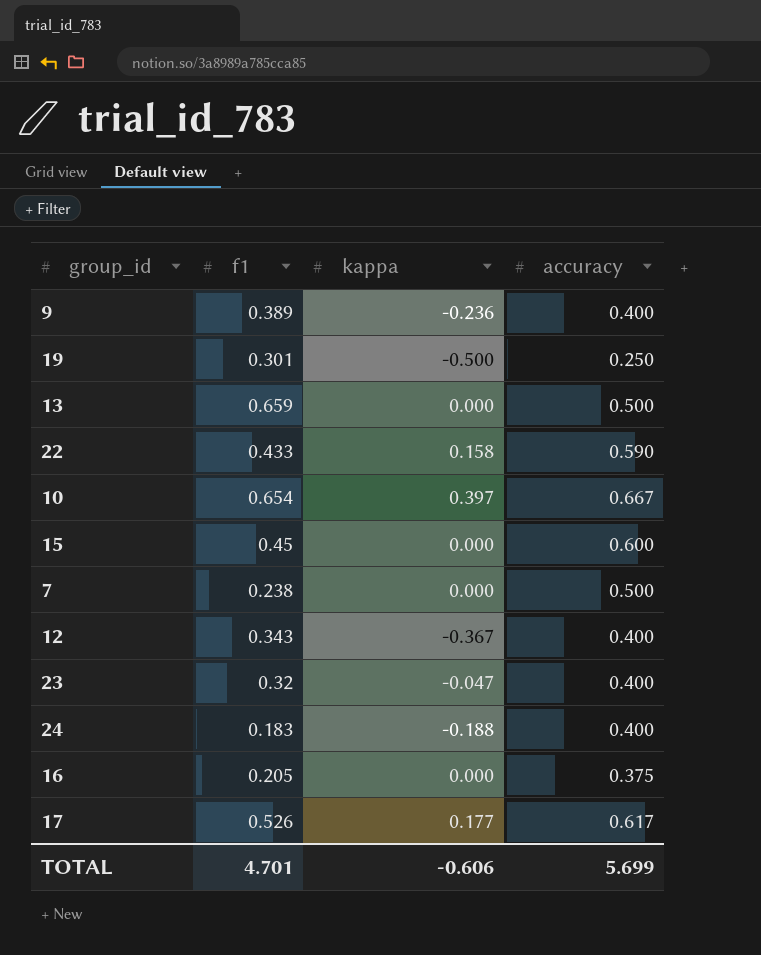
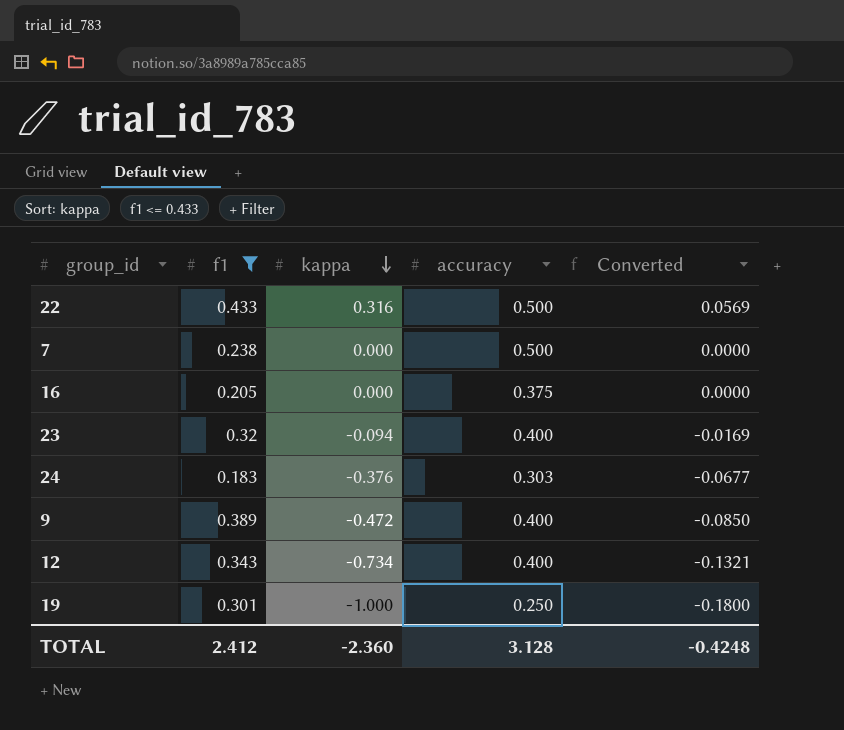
filter: none -> f1 <= 0.433
row order: none -> kappa descending
column Converted | formula: none -> [kappa] * 0.18
22 | kappa: 0.158 -> 0.316
22 | accuracy: 0.590 -> 0.500
23 | kappa: -0.047 -> -0.094
24 | kappa: -0.188 -> -0.376
24 | accuracy: 0.400 -> 0.303
9 | kappa: -0.236 -> -0.472
12 | kappa: -0.367 -> -0.734
19 | kappa: -0.500 -> -1.000
TOTAL | f1: 4.701 -> 2.412
TOTAL | kappa: -0.606 -> -2.360
TOTAL | accuracy: 5.699 -> 3.128

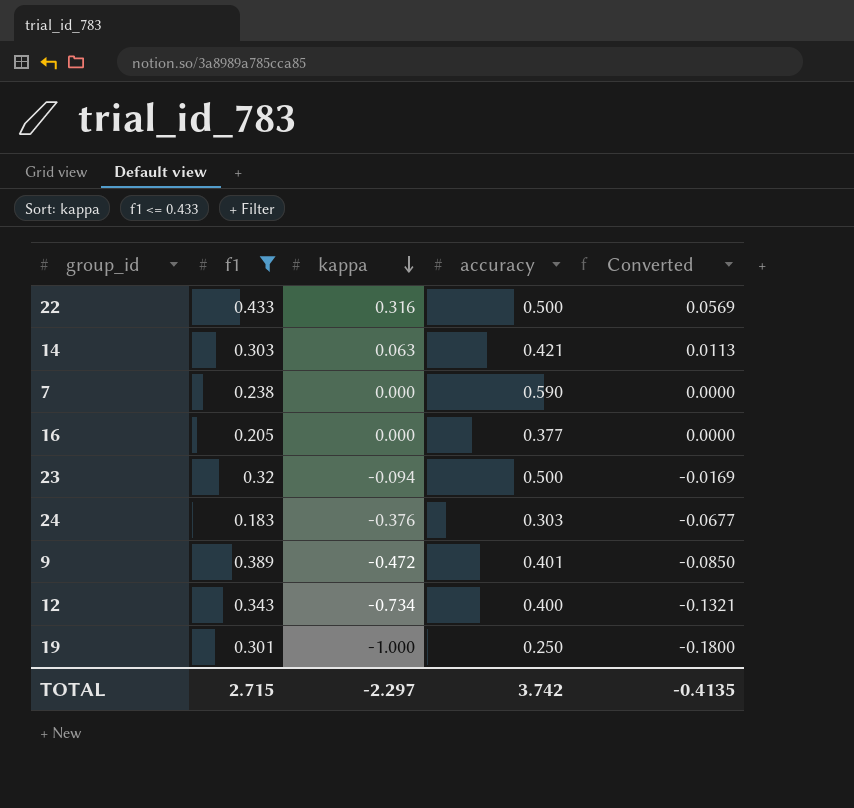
row 14: none -> 0.303 | 0.063 | 0.421 | 0.0113
7 | accuracy: 0.500 -> 0.590
16 | accuracy: 0.375 -> 0.377
23 | accuracy: 0.400 -> 0.500
9 | accuracy: 0.400 -> 0.401
TOTAL | f1: 2.412 -> 2.715
TOTAL | kappa: -2.360 -> -2.297
TOTAL | accuracy: 3.128 -> 3.742
TOTAL | Converted: -0.4248 -> -0.4135

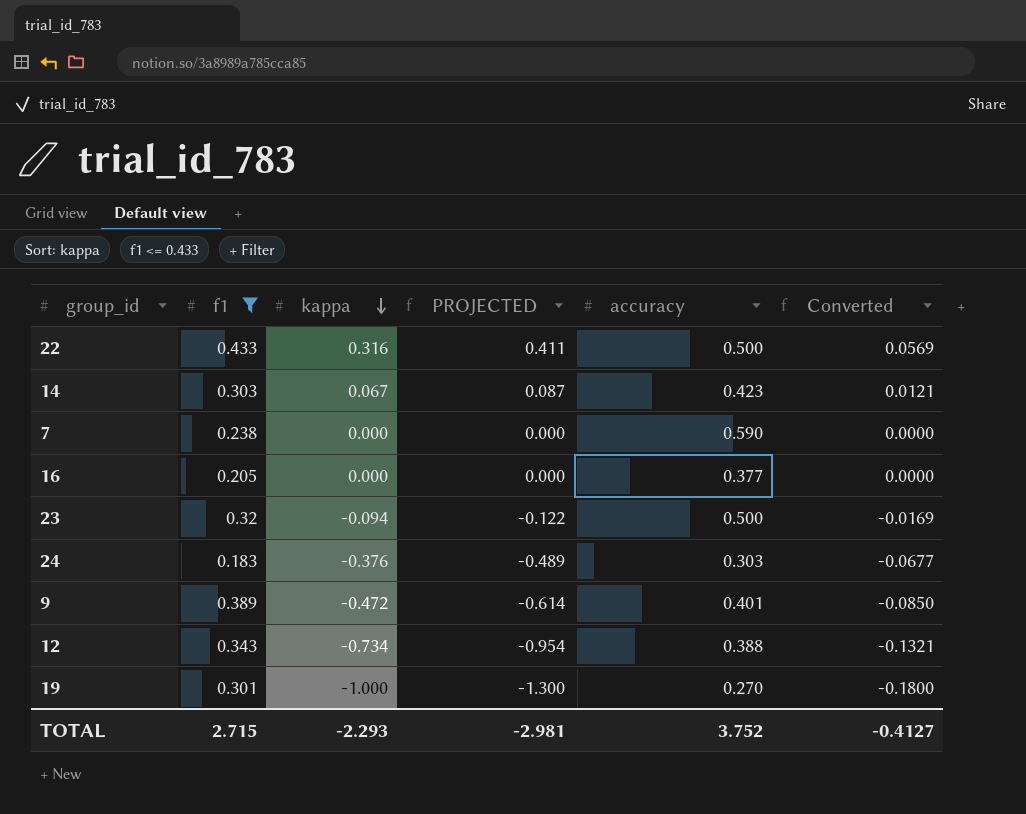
column PROJECTED | formula: none -> [kappa] * 1.3
14 | kappa: 0.063 -> 0.067
14 | accuracy: 0.421 -> 0.423
14 | Converted: 0.0113 -> 0.0121
12 | accuracy: 0.400 -> 0.388
19 | accuracy: 0.250 -> 0.270
TOTAL | kappa: -2.297 -> -2.293
TOTAL | accuracy: 3.742 -> 3.752
TOTAL | Converted: -0.4135 -> -0.4127

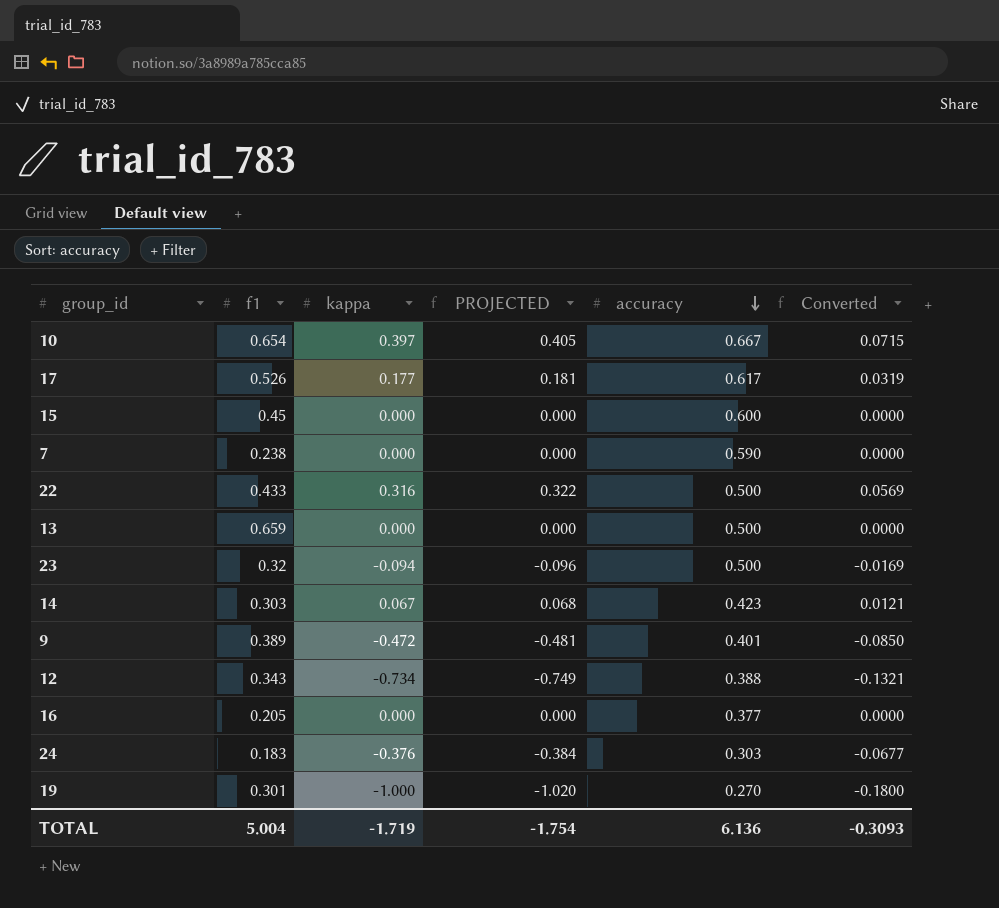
filter: f1 <= 0.433 -> none
row order: kappa descending -> accuracy descending
column PROJECTED | formula: [kappa] * 1.3 -> [kappa] * 1.02
TOTAL | f1: 2.715 -> 5.004
TOTAL | kappa: -2.293 -> -1.719
TOTAL | PROJECTED: -2.981 -> -1.754
TOTAL | accuracy: 3.752 -> 6.136
TOTAL | Converted: -0.4127 -> -0.3093

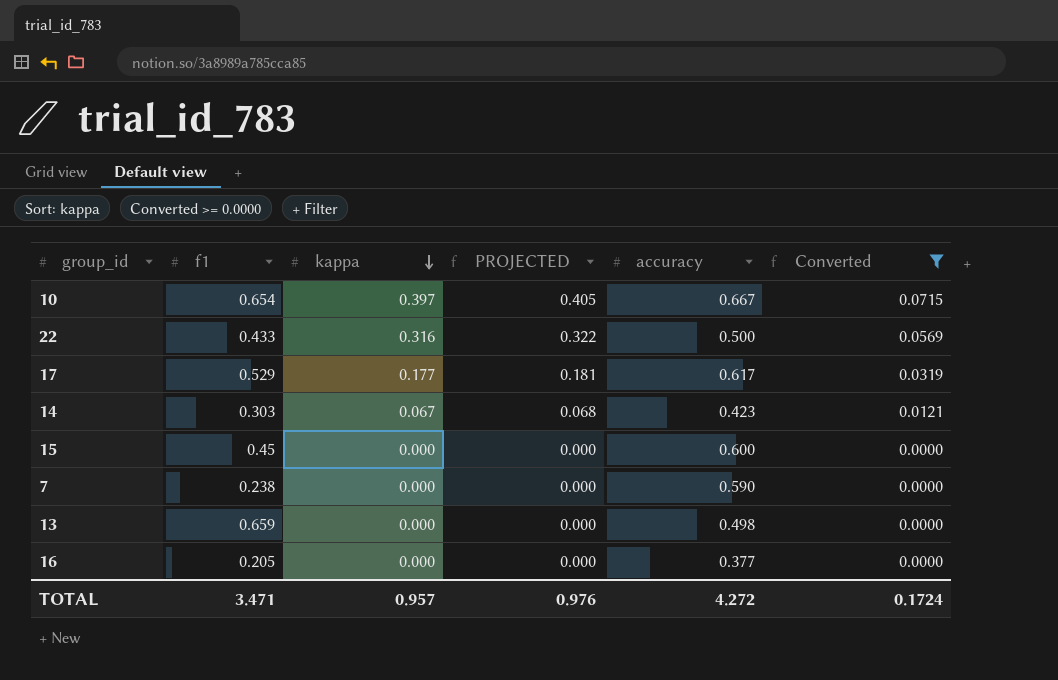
filter: none -> Converted >= 0.0000
row order: accuracy descending -> kappa descending
17 | f1: 0.526 -> 0.529
13 | accuracy: 0.500 -> 0.498
TOTAL | f1: 5.004 -> 3.471
TOTAL | kappa: -1.719 -> 0.957
TOTAL | PROJECTED: -1.754 -> 0.976
TOTAL | accuracy: 6.136 -> 4.272
TOTAL | Converted: -0.3093 -> 0.1724

